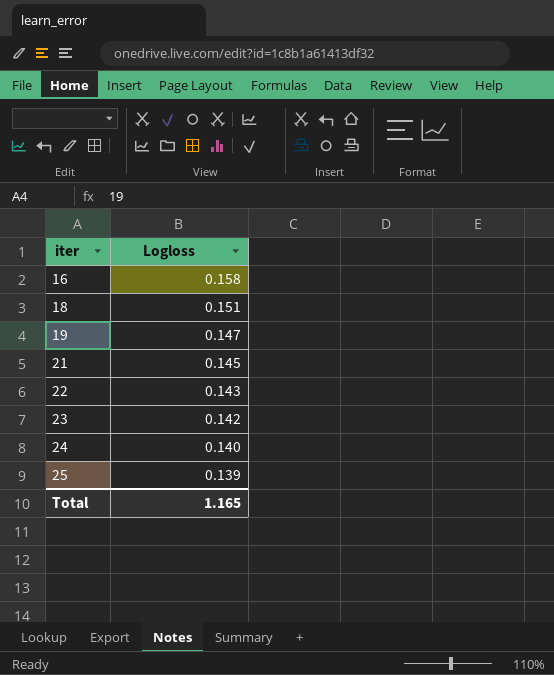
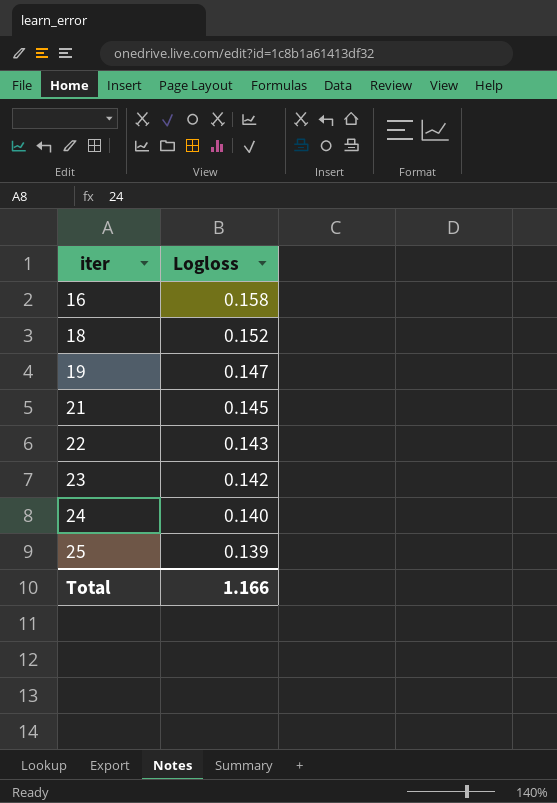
18 | Logloss: 0.151 -> 0.152
Total | Logloss: 1.165 -> 1.166

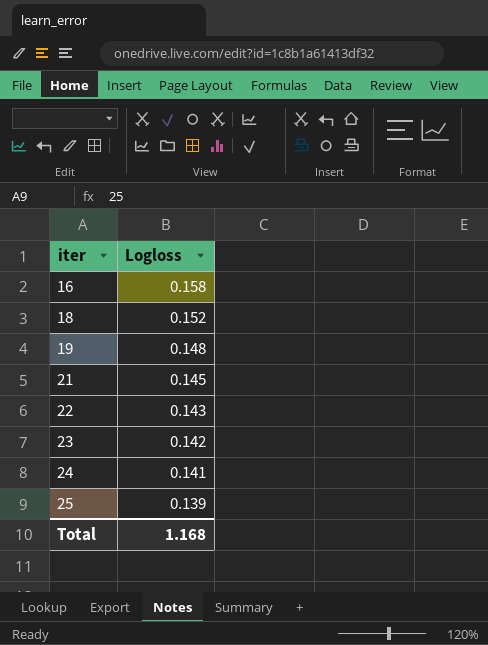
19 | Logloss: 0.147 -> 0.148
24 | Logloss: 0.140 -> 0.141
Total | Logloss: 1.166 -> 1.168

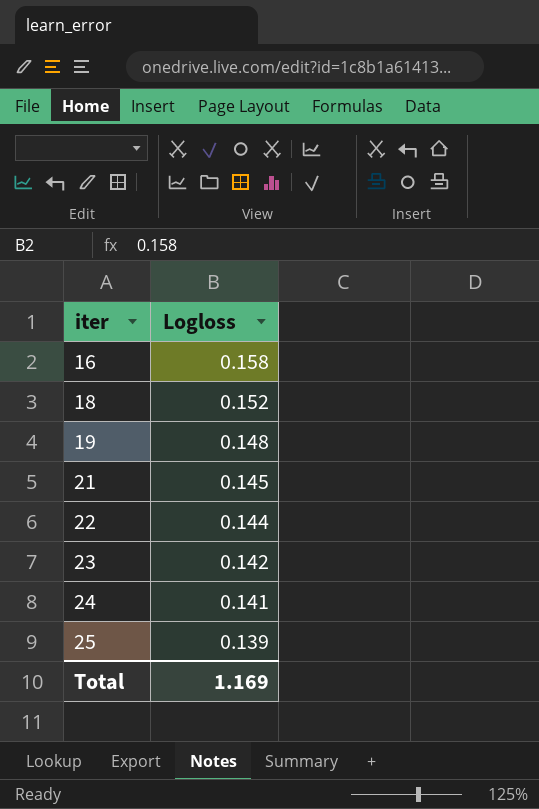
22 | Logloss: 0.143 -> 0.144
Total | Logloss: 1.168 -> 1.169

